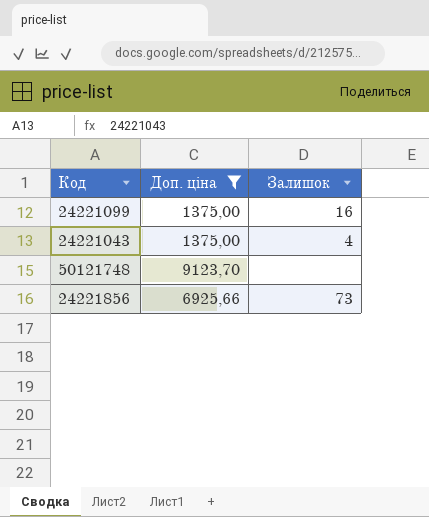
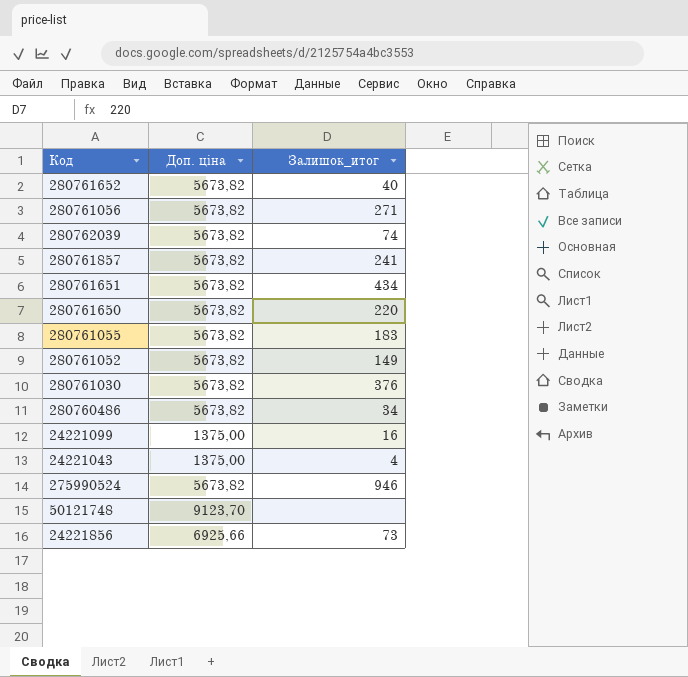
filter: Доп. ціна != 5673,82 -> none
column name: Залишок -> Залишок_итог

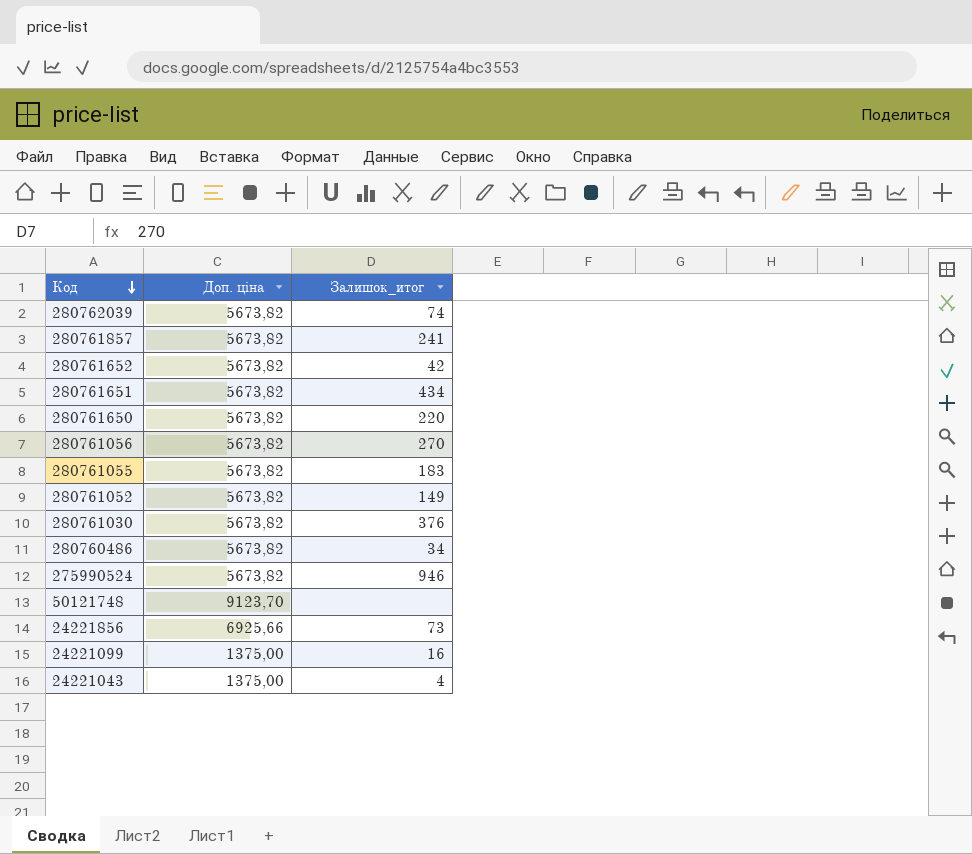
row order: none -> Код descending
280761652 | Залишок_итог: 40 -> 42
280761056 | Залишок_итог: 271 -> 270

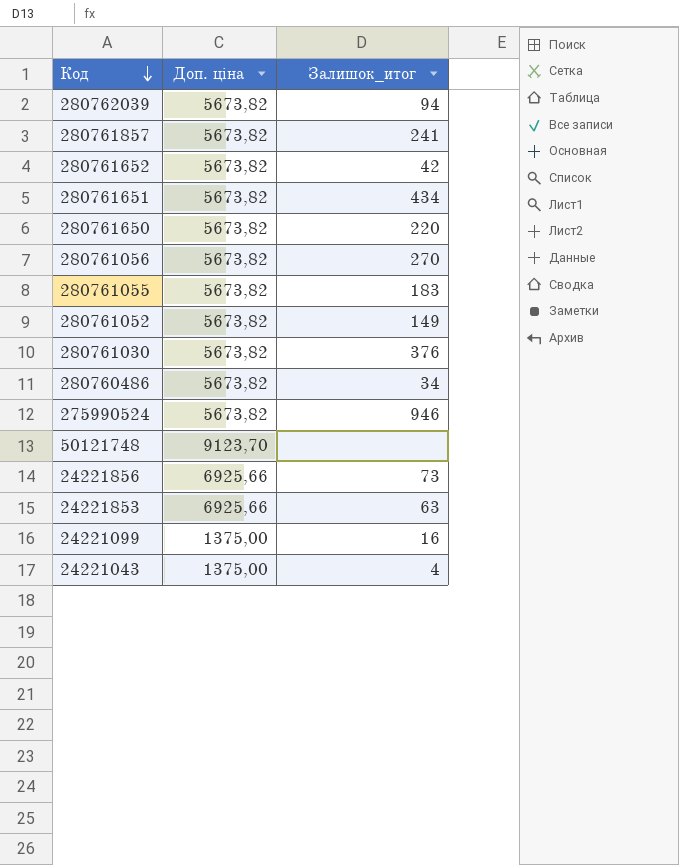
280762039 | Залишок_итог: 74 -> 94
row 24221853: none -> 6925,66 | 63

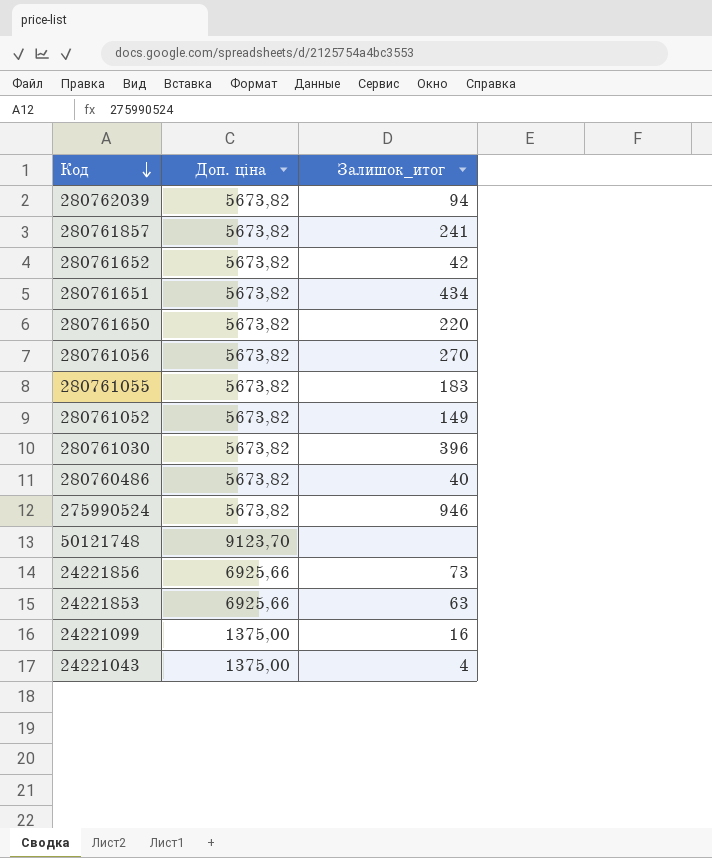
280761030 | Залишок_итог: 376 -> 396
280760486 | Залишок_итог: 34 -> 40

